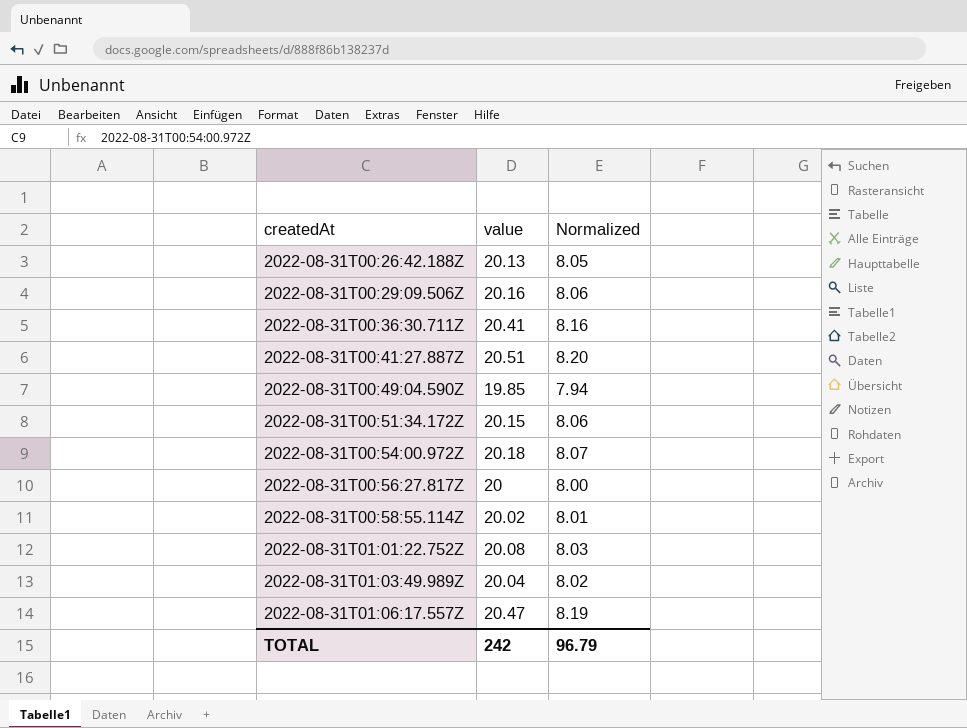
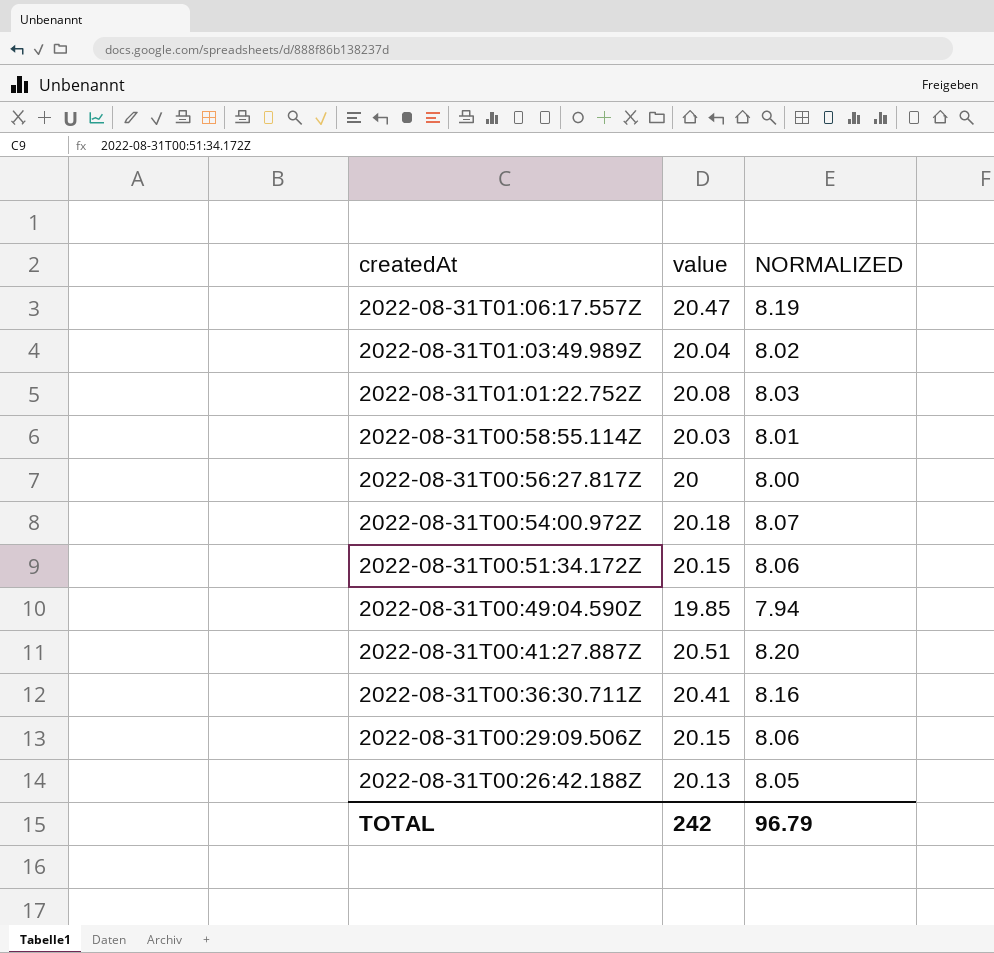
row order: createdAt ascending -> createdAt descending
column name: Normalized -> NORMALIZED
2022-08-31T00:58:55.114Z | value: 20.02 -> 20.03
2022-08-31T00:29:09.506Z | value: 20.16 -> 20.15

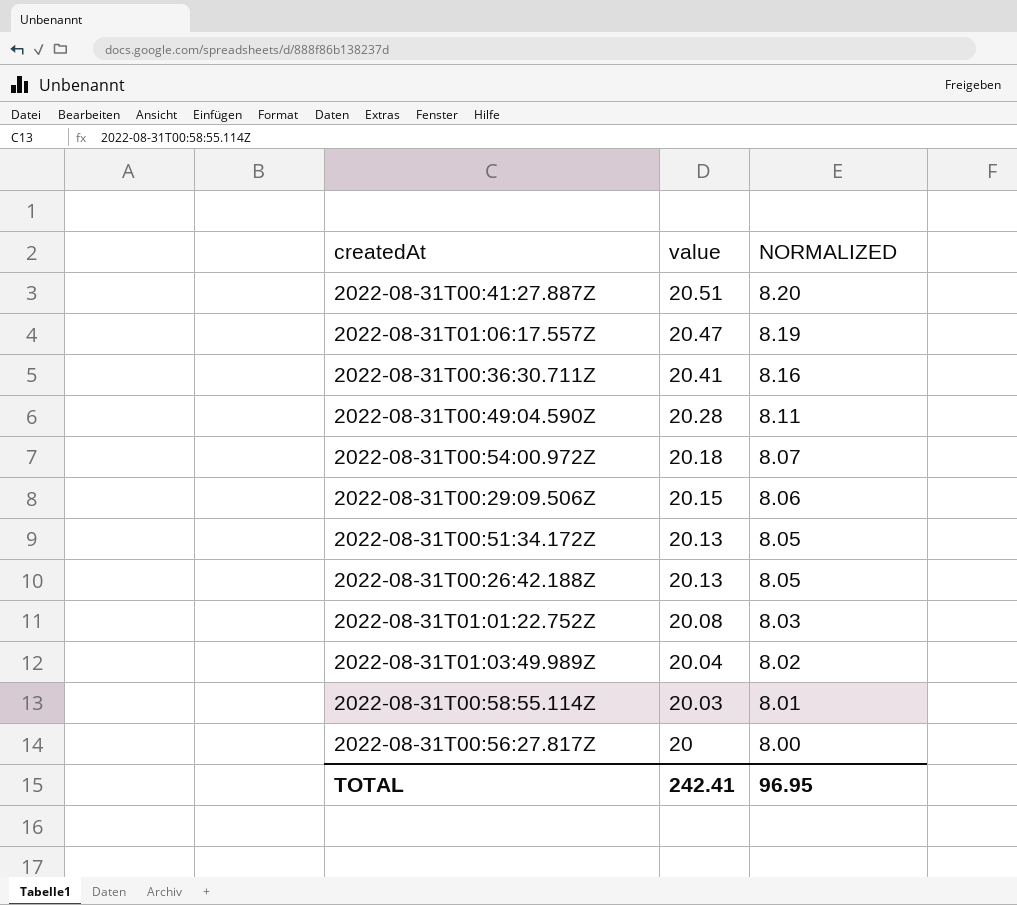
row order: createdAt descending -> value descending
2022-08-31T00:49:04.590Z | value: 19.85 -> 20.28
2022-08-31T00:49:04.590Z | NORMALIZED: 7.94 -> 8.11
2022-08-31T00:51:34.172Z | value: 20.15 -> 20.13
2022-08-31T00:51:34.172Z | NORMALIZED: 8.06 -> 8.05
TOTAL | value: 242 -> 242.41
TOTAL | NORMALIZED: 96.79 -> 96.95

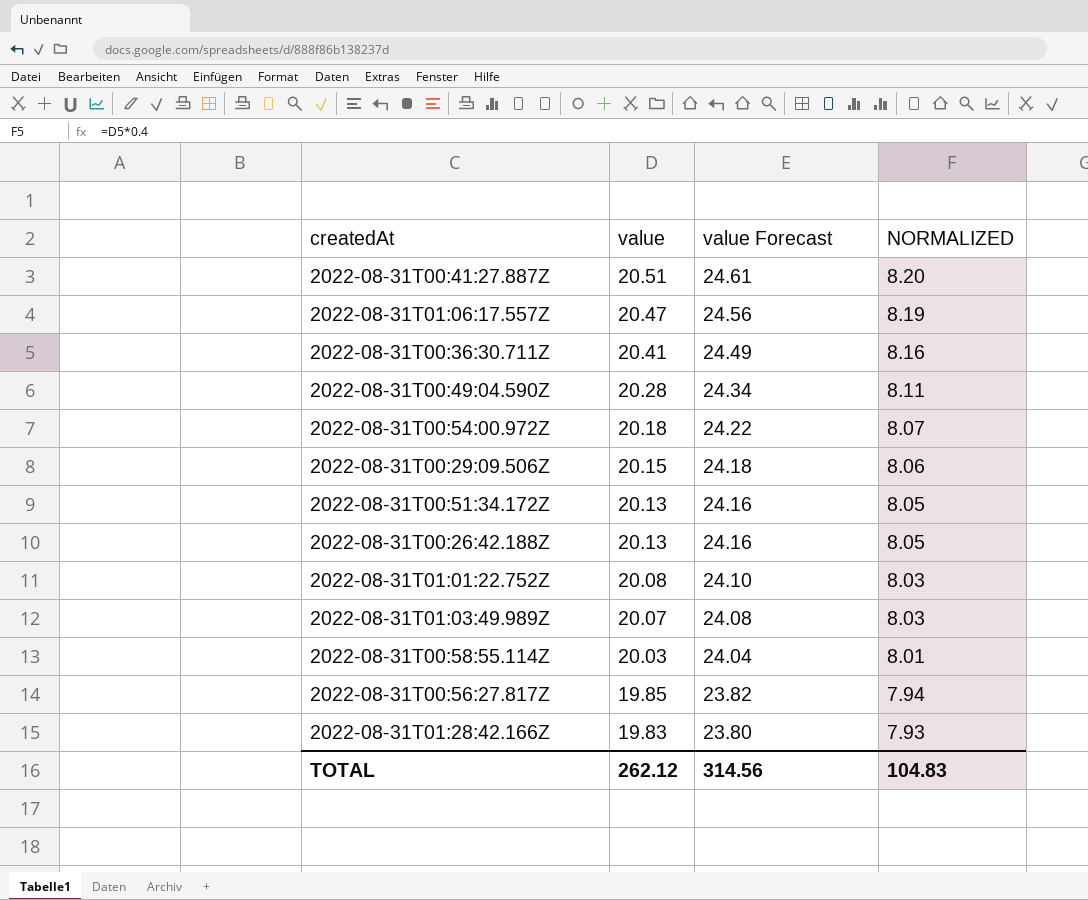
column value Forecast | formula: none -> [value] * 1.2
2022-08-31T01:03:49.989Z | value: 20.04 -> 20.07
2022-08-31T01:03:49.989Z | NORMALIZED: 8.02 -> 8.03
2022-08-31T00:56:27.817Z | value: 20 -> 19.85
2022-08-31T00:56:27.817Z | NORMALIZED: 8.00 -> 7.94
row 2022-08-31T01:28:42.166Z: none -> 19.83 | 23.80 | 7.93
TOTAL | value: 242.41 -> 262.12
TOTAL | NORMALIZED: 96.95 -> 104.83

